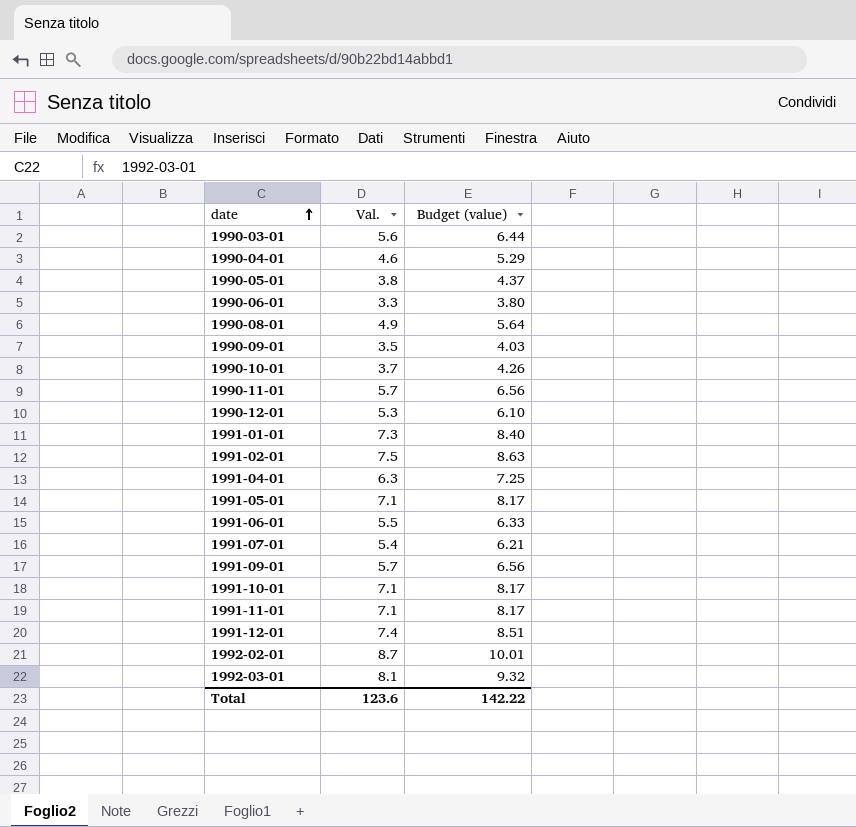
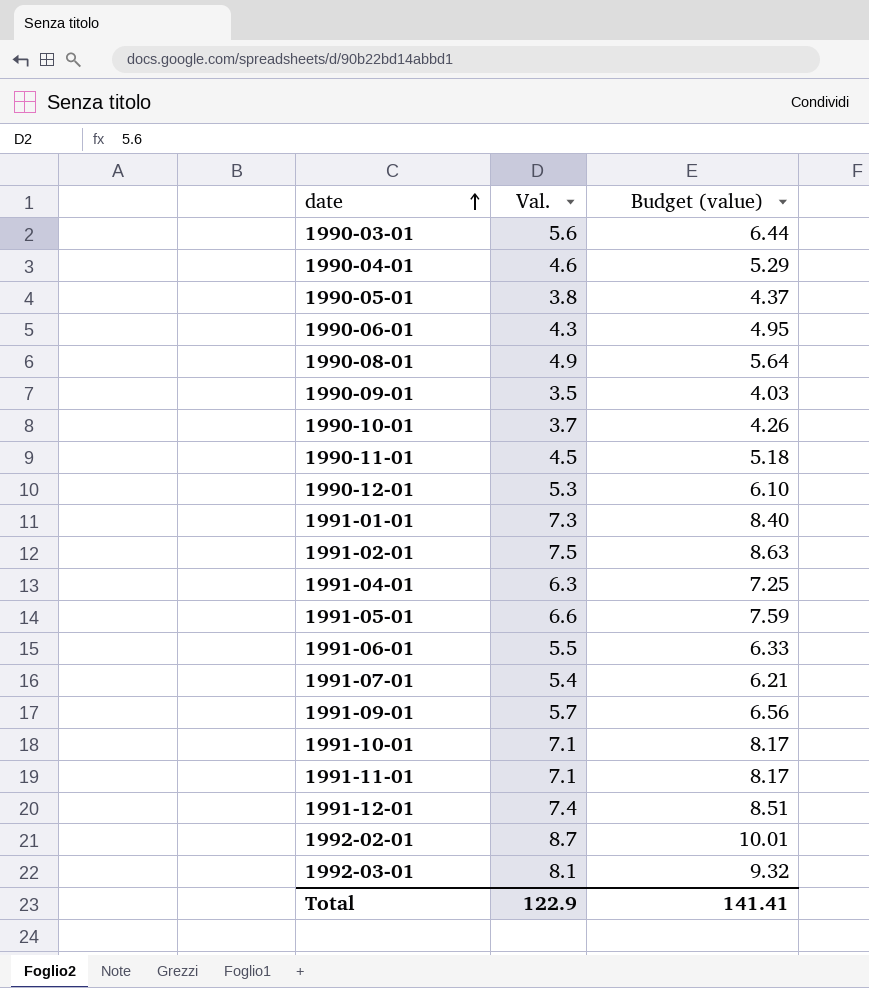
1990-06-01 | Val.: 3.3 -> 4.3
1990-06-01 | Budget (value): 3.80 -> 4.95
1990-11-01 | Val.: 5.7 -> 4.5
1990-11-01 | Budget (value): 6.56 -> 5.18
1991-05-01 | Val.: 7.1 -> 6.6
1991-05-01 | Budget (value): 8.17 -> 7.59
Total | Val.: 123.6 -> 122.9
Total | Budget (value): 142.22 -> 141.41

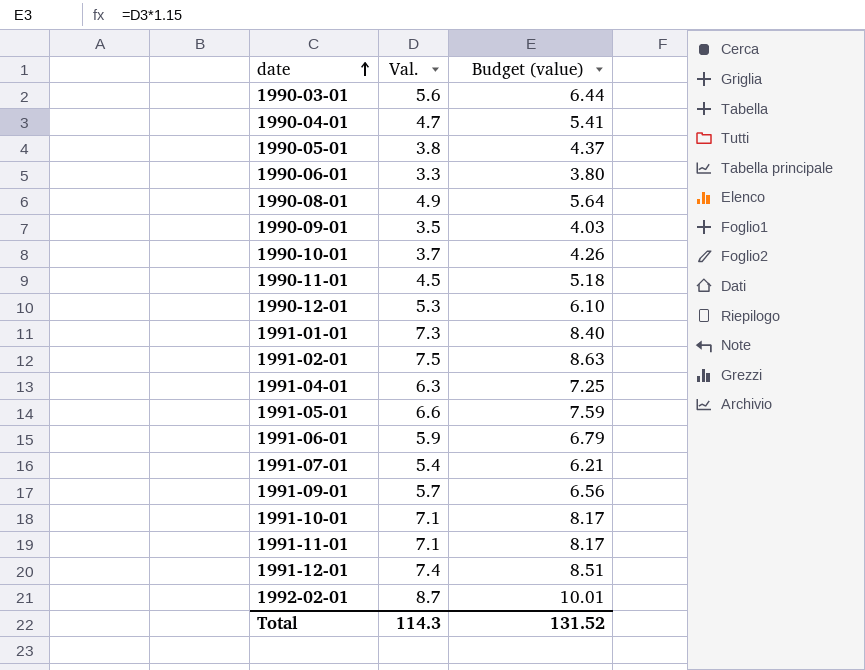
row 1992-03-01: 8.1 | 9.32 -> none
1990-04-01 | Val.: 4.6 -> 4.7
1990-04-01 | Budget (value): 5.29 -> 5.41
1990-06-01 | Val.: 4.3 -> 3.3
1990-06-01 | Budget (value): 4.95 -> 3.80
1991-06-01 | Val.: 5.5 -> 5.9
1991-06-01 | Budget (value): 6.33 -> 6.79
Total | Val.: 122.9 -> 114.3
Total | Budget (value): 141.41 -> 131.52

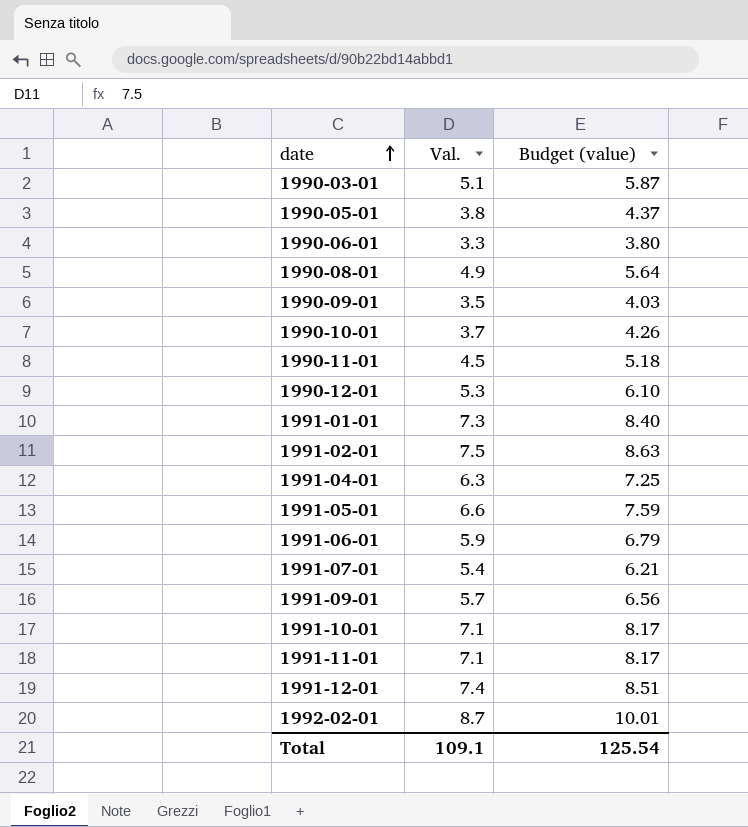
row 1990-04-01: 4.7 | 5.41 -> none
1990-03-01 | Val.: 5.6 -> 5.1
1990-03-01 | Budget (value): 6.44 -> 5.87
Total | Val.: 114.3 -> 109.1
Total | Budget (value): 131.52 -> 125.54

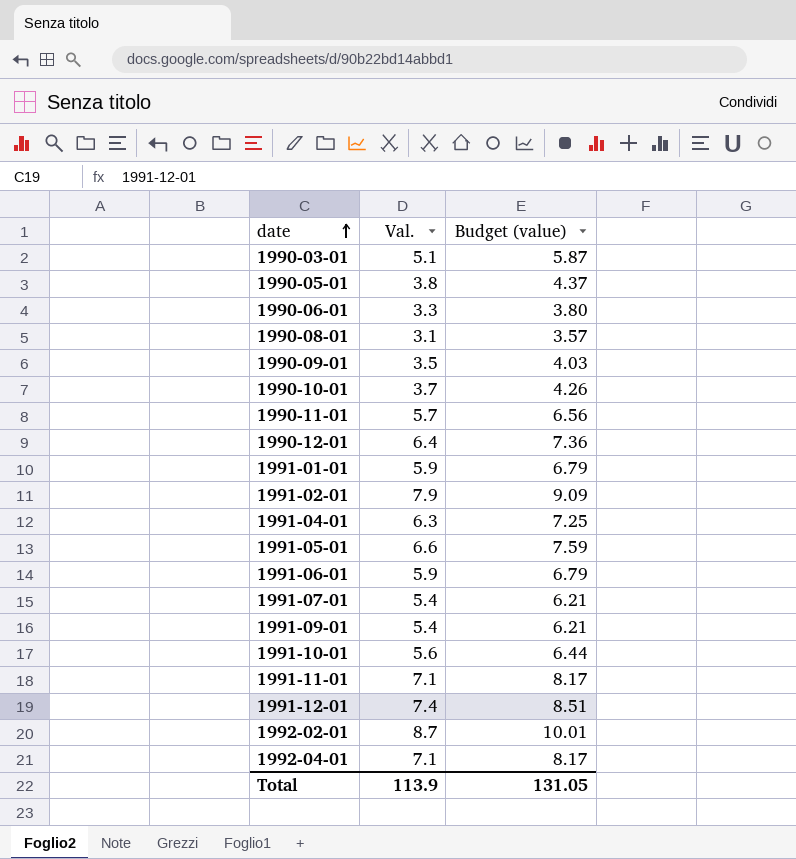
1990-08-01 | Val.: 4.9 -> 3.1
1990-08-01 | Budget (value): 5.64 -> 3.57
1990-11-01 | Val.: 4.5 -> 5.7
1990-11-01 | Budget (value): 5.18 -> 6.56
1990-12-01 | Val.: 5.3 -> 6.4
1990-12-01 | Budget (value): 6.10 -> 7.36
1991-01-01 | Val.: 7.3 -> 5.9
1991-01-01 | Budget (value): 8.40 -> 6.79
1991-02-01 | Val.: 7.5 -> 7.9
1991-02-01 | Budget (value): 8.63 -> 9.09
1991-09-01 | Val.: 5.7 -> 5.4
1991-09-01 | Budget (value): 6.56 -> 6.21
1991-10-01 | Val.: 7.1 -> 5.6
1991-10-01 | Budget (value): 8.17 -> 6.44
row 1992-04-01: none -> 7.1 | 8.17
Total | Val.: 109.1 -> 113.9
Total | Budget (value): 125.54 -> 131.05

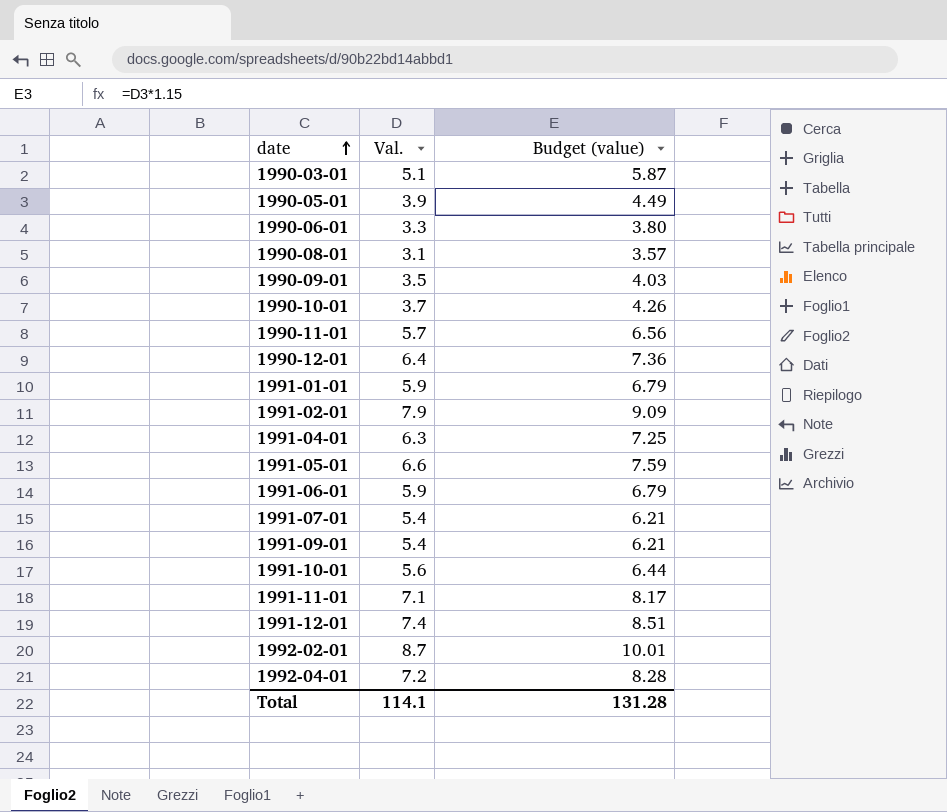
1990-05-01 | Val.: 3.8 -> 3.9
1990-05-01 | Budget (value): 4.37 -> 4.49
1992-04-01 | Val.: 7.1 -> 7.2
1992-04-01 | Budget (value): 8.17 -> 8.28
Total | Val.: 113.9 -> 114.1
Total | Budget (value): 131.05 -> 131.28

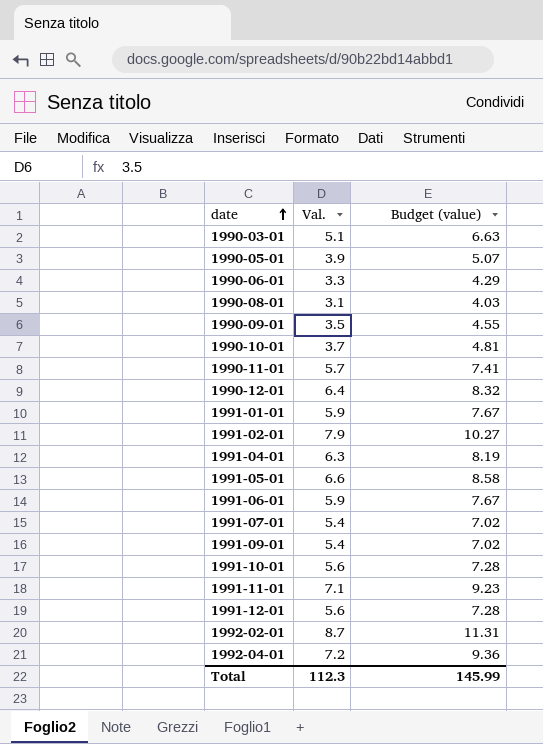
column Budget (value) | formula: [Val.] * 1.15 -> [Val.] * 1.3
1991-12-01 | Val.: 7.4 -> 5.6
Total | Val.: 114.1 -> 112.3
Total | Budget (value): 131.28 -> 145.99

